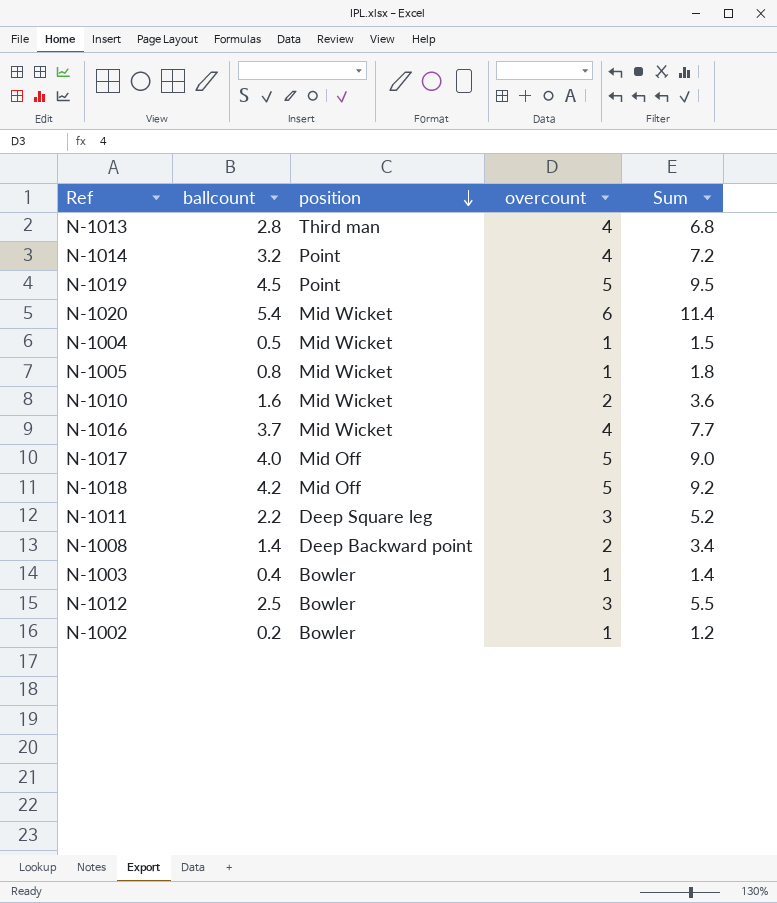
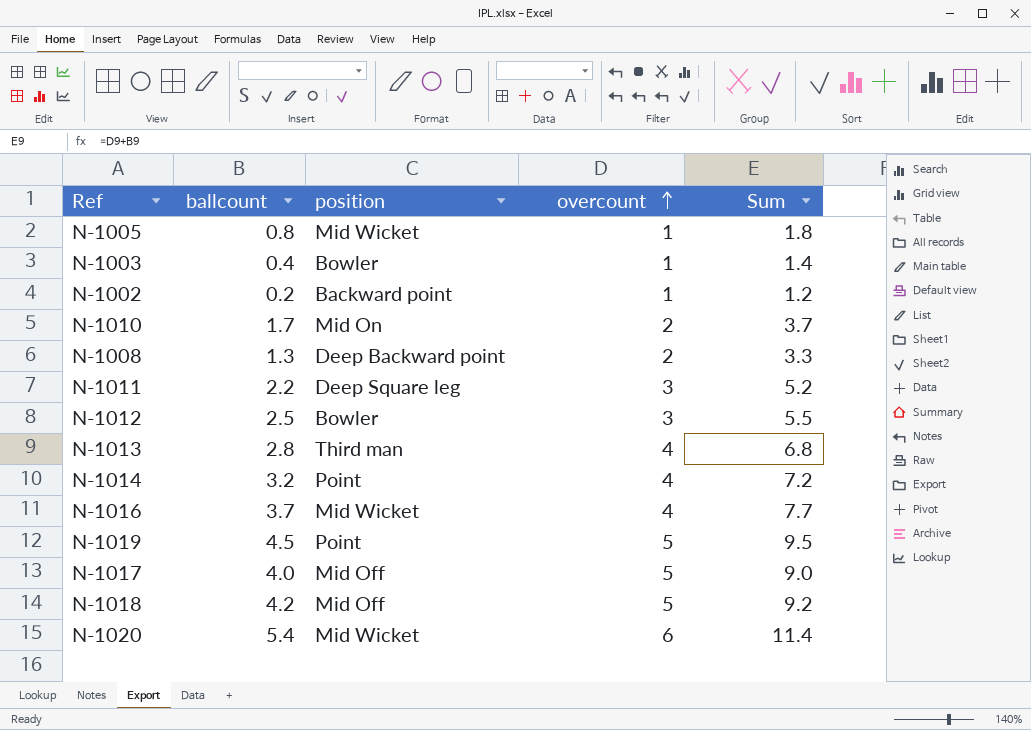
row order: position descending -> overcount ascending
row N-1004: 0.5 | Mid Wicket | 1 | 1.5 -> none
N-1002 | position: Bowler -> Backward point
N-1010 | ballcount: 1.6 -> 1.7
N-1010 | position: Mid Wicket -> Mid On
N-1010 | Sum: 3.6 -> 3.7
N-1008 | ballcount: 1.4 -> 1.3
N-1008 | Sum: 3.4 -> 3.3

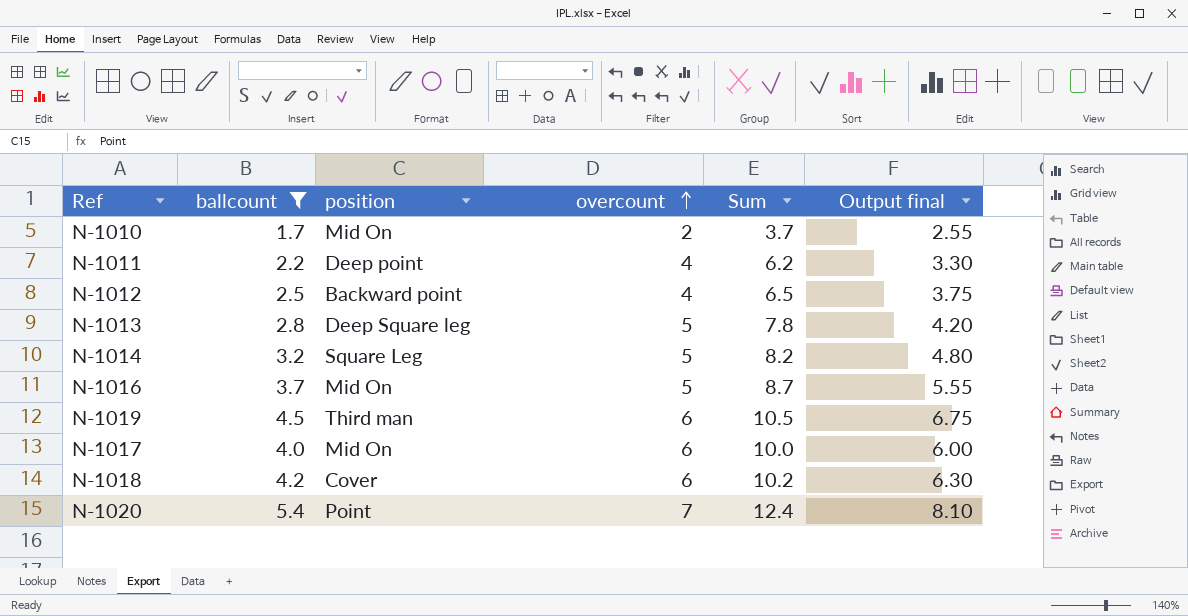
filter: none -> ballcount >= 1.7
column Output final | formula: none -> [ballcount] * 1.5
N-1011 | position: Deep Square leg -> Deep point
N-1011 | overcount: 3 -> 4
N-1011 | Sum: 5.2 -> 6.2
N-1012 | position: Bowler -> Backward point
N-1012 | overcount: 3 -> 4
N-1012 | Sum: 5.5 -> 6.5
N-1013 | position: Third man -> Deep Square leg
N-1013 | overcount: 4 -> 5
N-1013 | Sum: 6.8 -> 7.8
N-1014 | position: Point -> Square Leg
N-1014 | overcount: 4 -> 5
N-1014 | Sum: 7.2 -> 8.2
N-1016 | position: Mid Wicket -> Mid On
N-1016 | overcount: 4 -> 5
N-1016 | Sum: 7.7 -> 8.7
N-1019 | position: Point -> Third man
N-1019 | overcount: 5 -> 6
N-1019 | Sum: 9.5 -> 10.5
N-1017 | position: Mid Off -> Mid On
N-1017 | overcount: 5 -> 6
N-1017 | Sum: 9.0 -> 10.0
N-1018 | position: Mid Off -> Cover
N-1018 | overcount: 5 -> 6
N-1018 | Sum: 9.2 -> 10.2
N-1020 | position: Mid Wicket -> Point
N-1020 | overcount: 6 -> 7
N-1020 | Sum: 11.4 -> 12.4

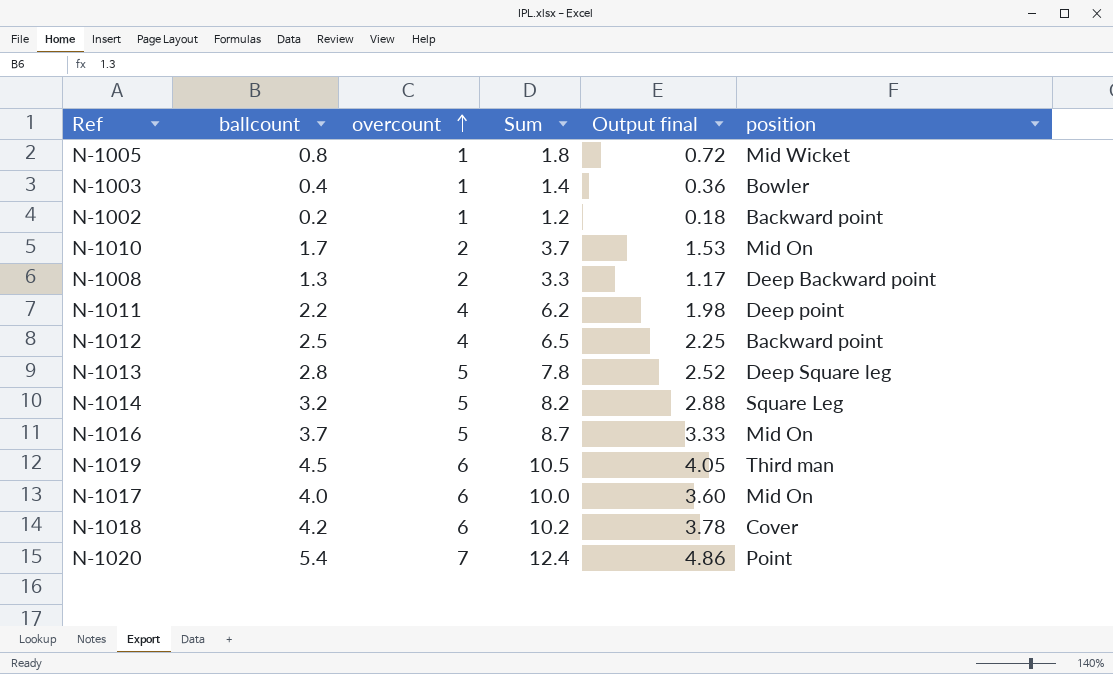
filter: ballcount >= 1.7 -> none
column Output final | formula: [ballcount] * 1.5 -> [ballcount] * 0.9
column position | position: 3 -> 6

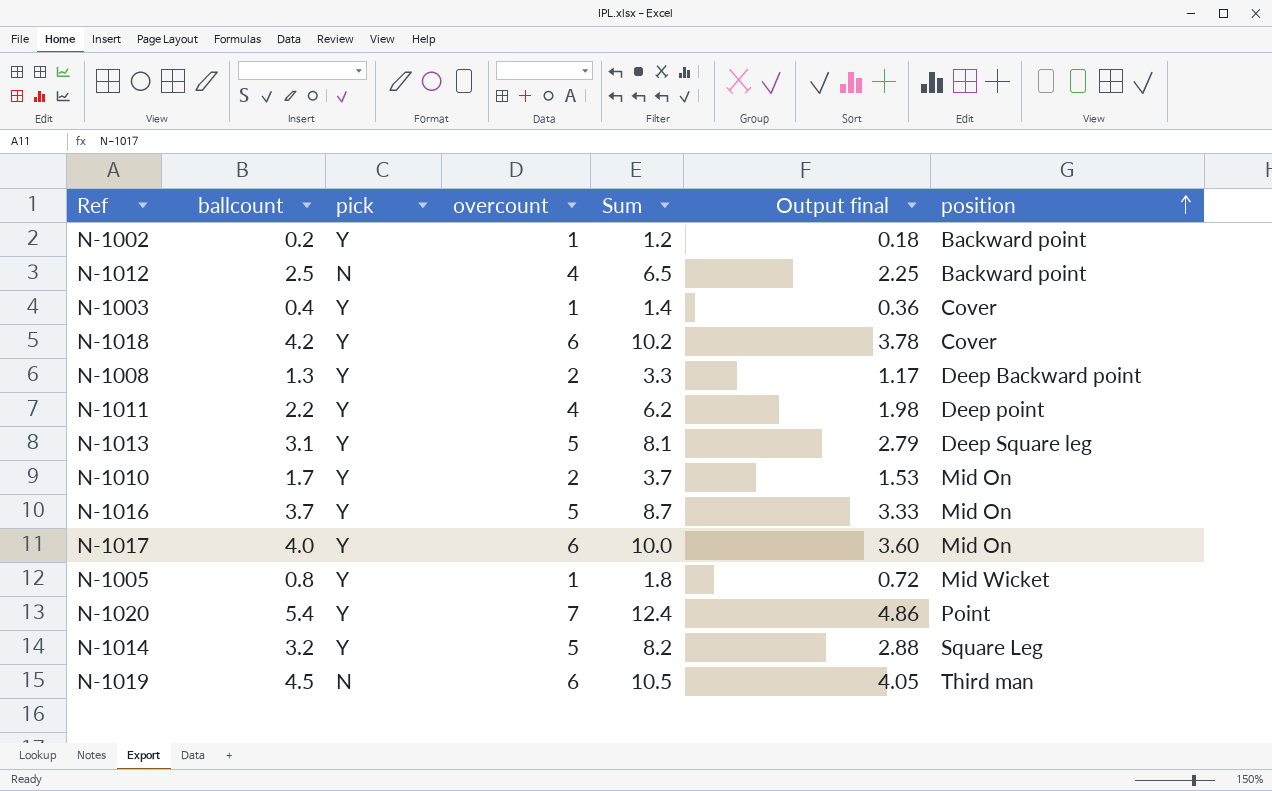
row order: overcount ascending -> position ascending
column pick | position: none -> 3
N-1003 | position: Bowler -> Cover
N-1013 | ballcount: 2.8 -> 3.1
N-1013 | Sum: 7.8 -> 8.1
N-1013 | Output final: 2.52 -> 2.79

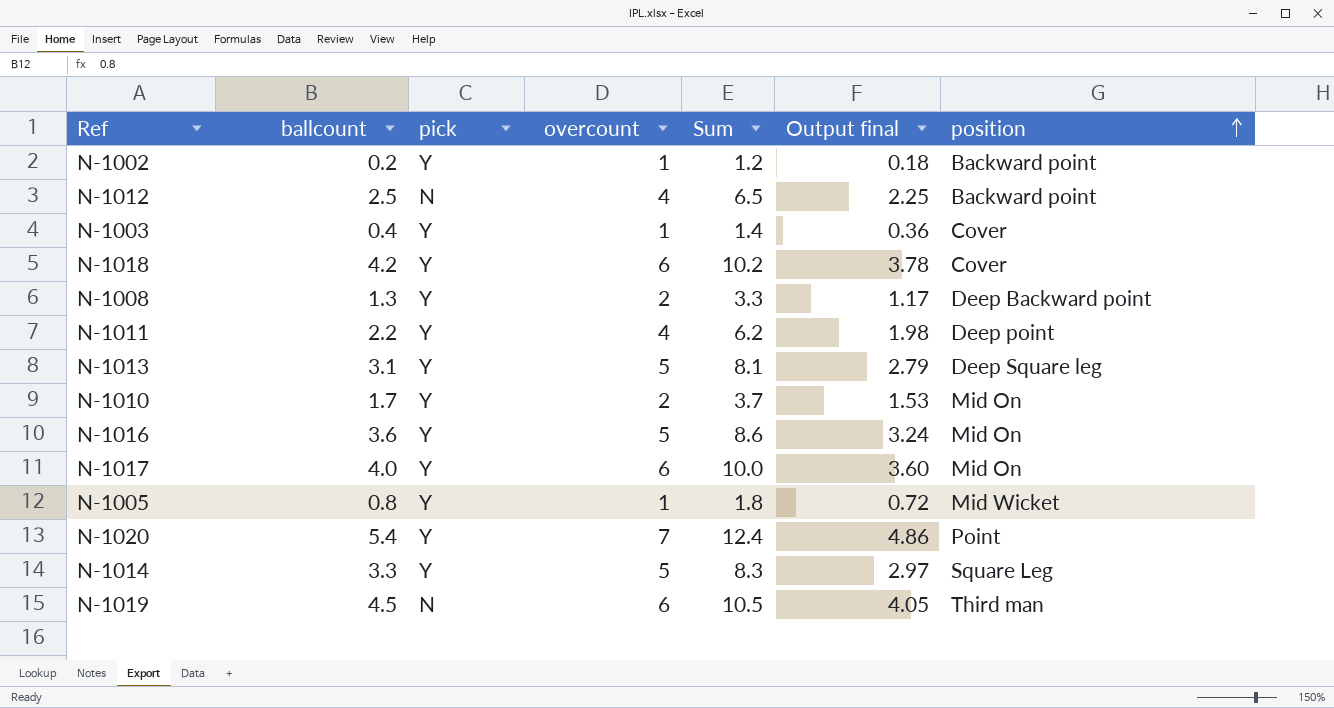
N-1016 | ballcount: 3.7 -> 3.6
N-1016 | Sum: 8.7 -> 8.6
N-1016 | Output final: 3.33 -> 3.24
N-1014 | ballcount: 3.2 -> 3.3
N-1014 | Sum: 8.2 -> 8.3
N-1014 | Output final: 2.88 -> 2.97

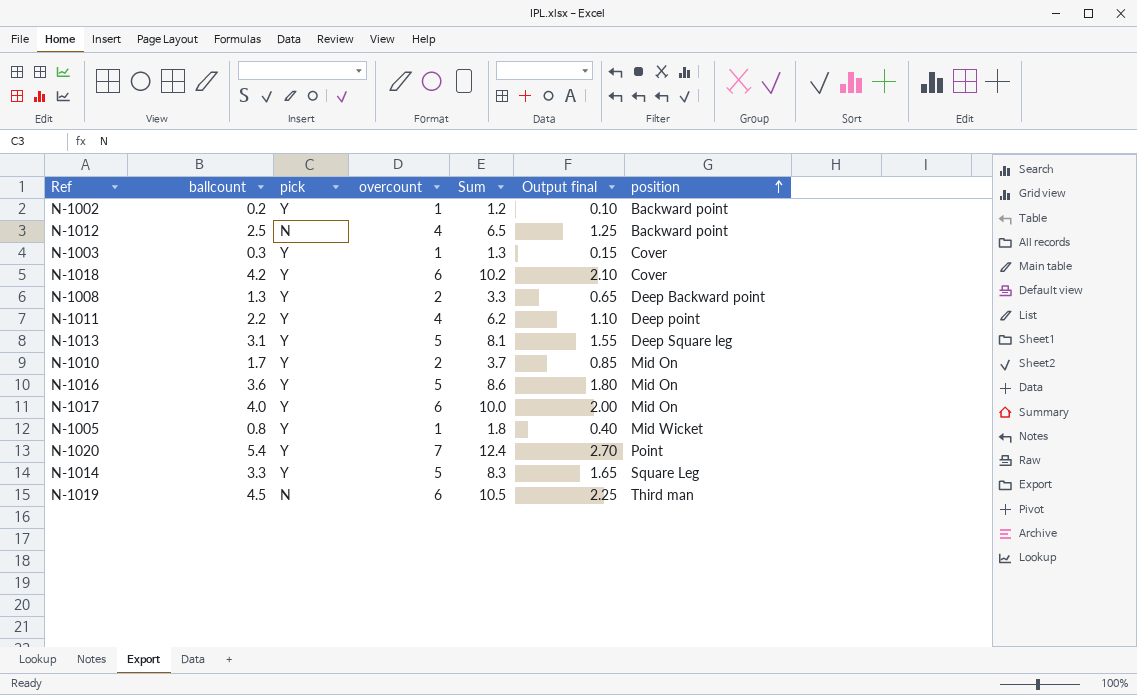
column Output final | formula: [ballcount] * 0.9 -> [ballcount] * 0.5
N-1003 | ballcount: 0.4 -> 0.3
N-1003 | Sum: 1.4 -> 1.3

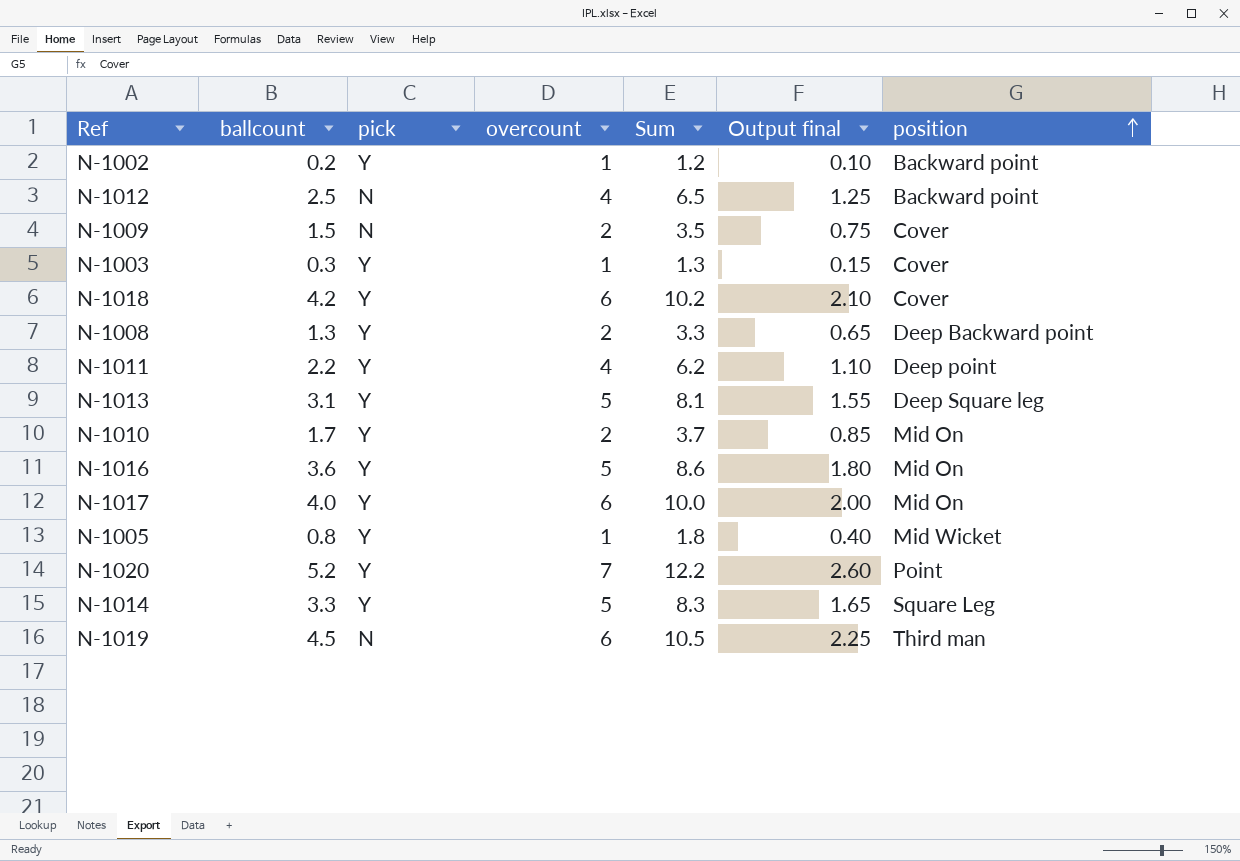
row N-1009: none -> 1.5 | N | 2 | 3.5 | 0.75 | Cover
N-1020 | ballcount: 5.4 -> 5.2
N-1020 | Sum: 12.4 -> 12.2
N-1020 | Output final: 2.70 -> 2.60

